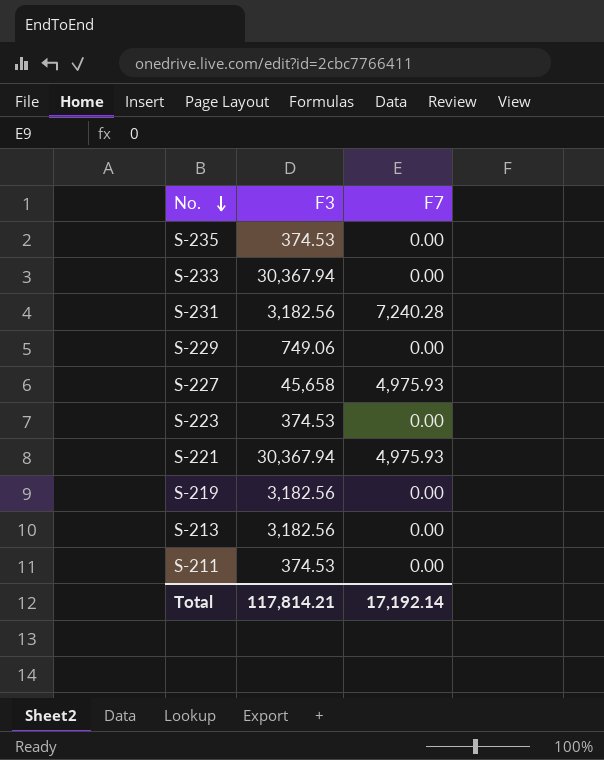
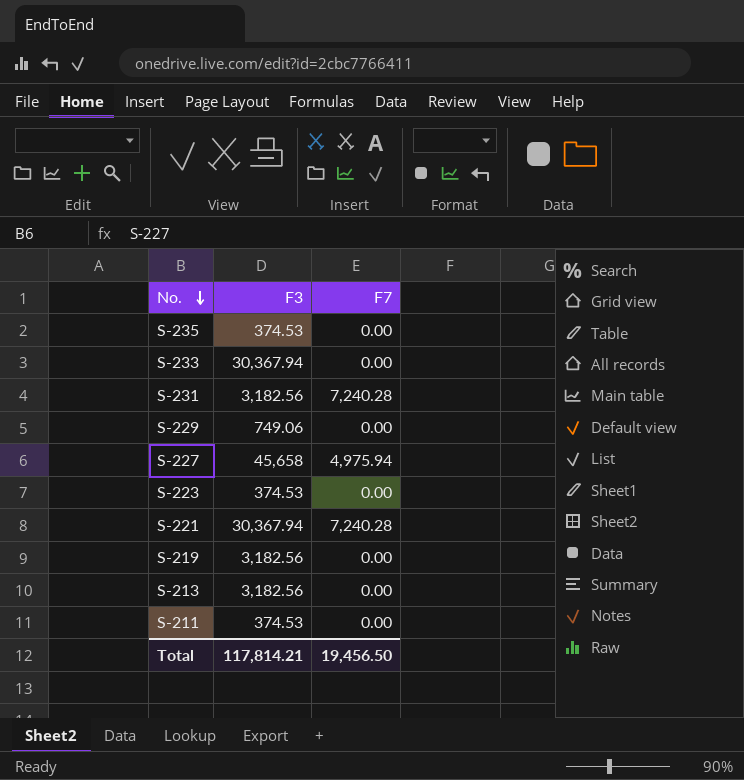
S-227 | F7: 4,975.93 -> 4,975.94
S-221 | F7: 4,975.93 -> 7,240.28
Total | F7: 17,192.14 -> 19,456.50

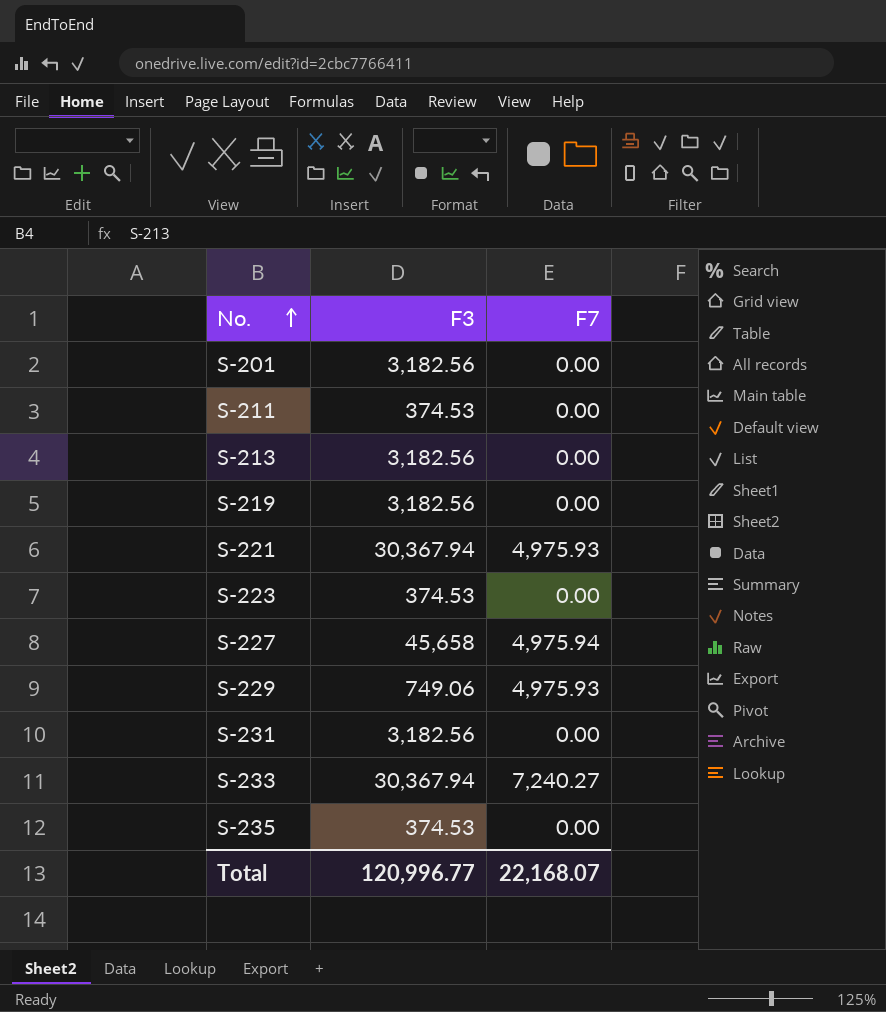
row order: No. descending -> No. ascending
row S-201: none -> 3,182.56 | 0.00
S-221 | F7: 7,240.28 -> 4,975.93
S-229 | F7: 0.00 -> 4,975.93
S-231 | F7: 7,240.28 -> 0.00
S-233 | F7: 0.00 -> 7,240.27
Total | F3: 117,814.21 -> 120,996.77
Total | F7: 19,456.50 -> 22,168.07

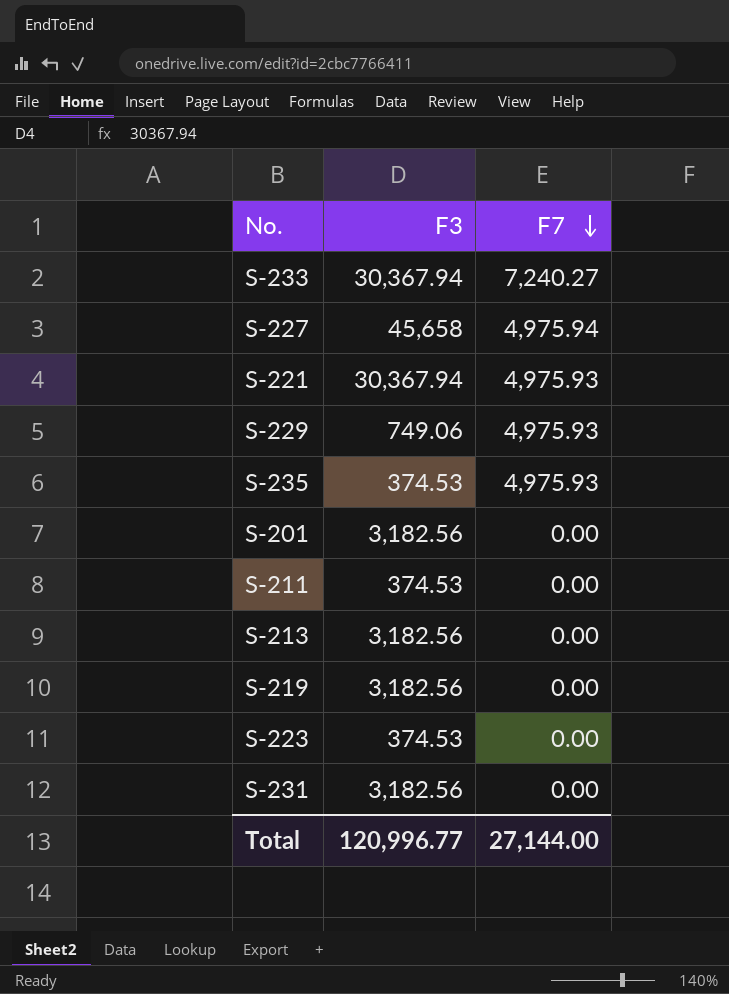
row order: No. ascending -> F7 descending
S-235 | F7: 0.00 -> 4,975.93
Total | F7: 22,168.07 -> 27,144.00

